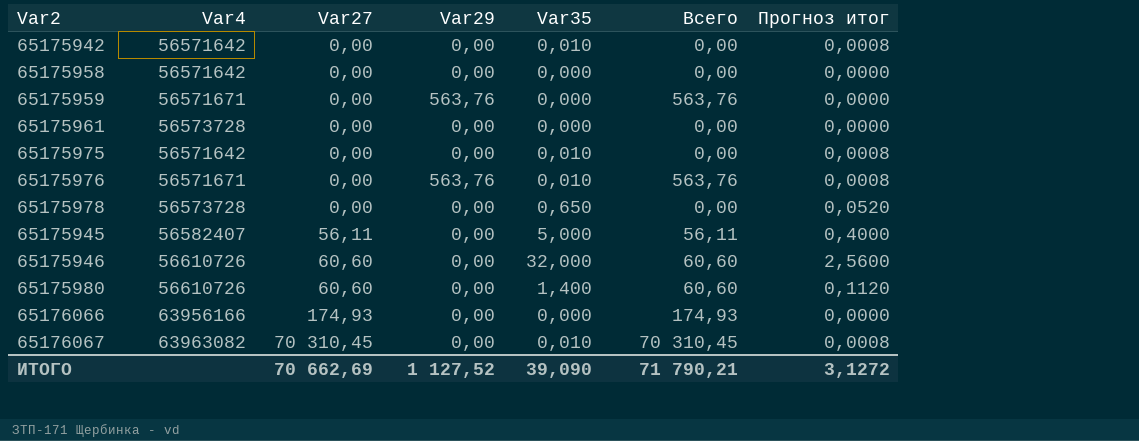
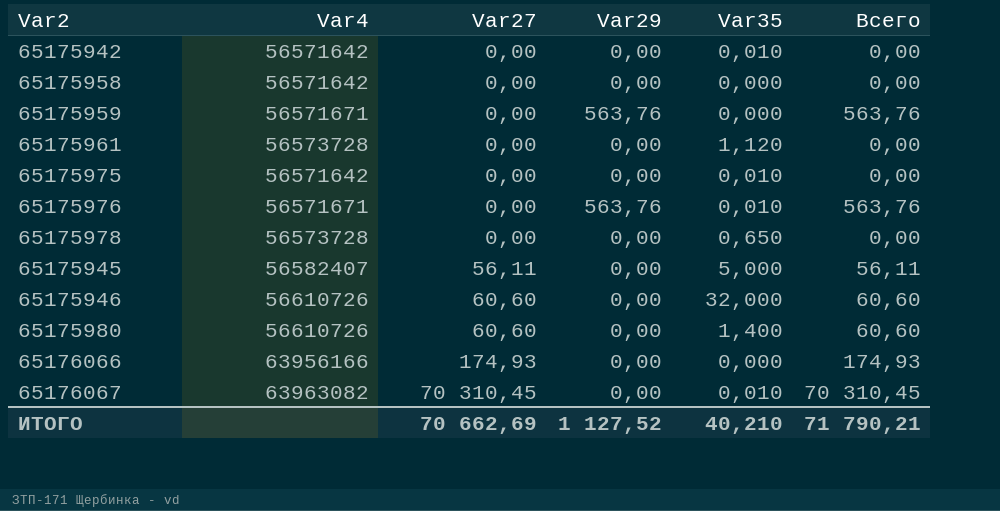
column Прогноз итог | formula: [Var35] * 0,08 -> none
65175961 | Var35: 0,000 -> 1,120
ИТОГО | Var35: 39,090 -> 40,210

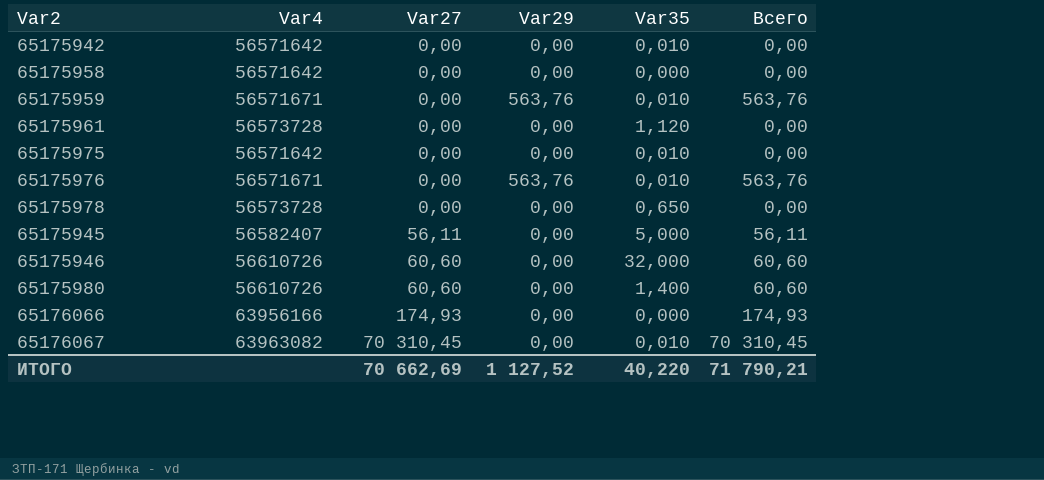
65175959 | Var35: 0,000 -> 0,010
ИТОГО | Var35: 40,210 -> 40,220

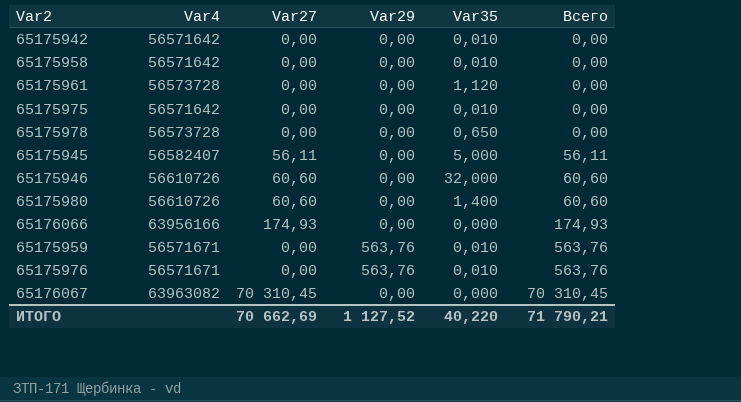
row order: Var27 ascending -> Всего ascending
65175958 | Var35: 0,000 -> 0,010
65176067 | Var35: 0,010 -> 0,000

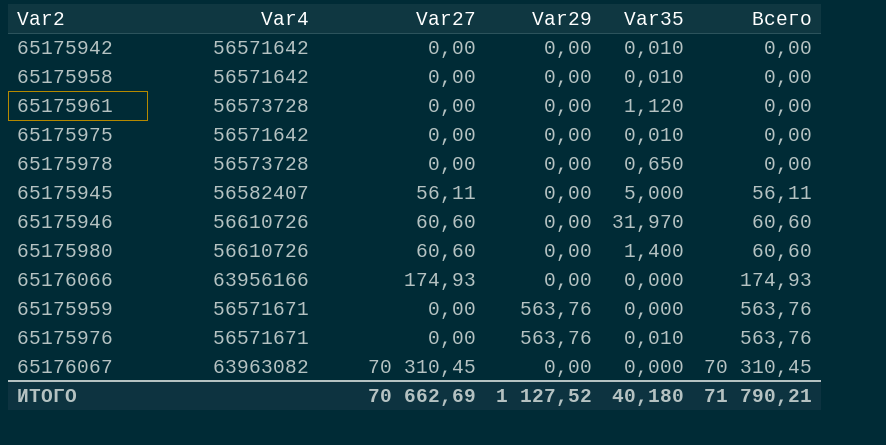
65175946 | Var35: 32,000 -> 31,970
65175959 | Var35: 0,010 -> 0,000
ИТОГО | Var35: 40,220 -> 40,180

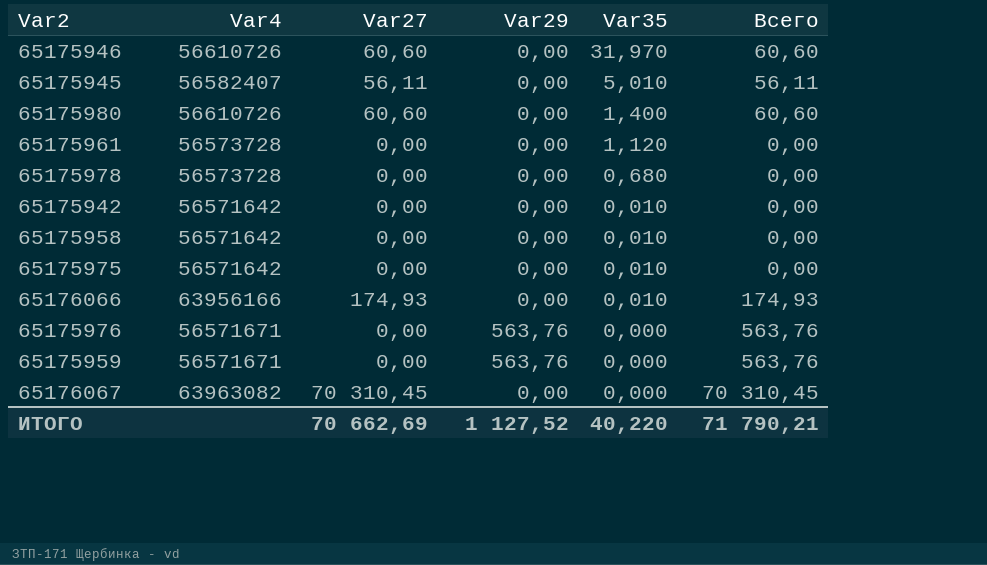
row order: Всего ascending -> Var35 descending
65175945 | Var35: 5,000 -> 5,010
65175978 | Var35: 0,650 -> 0,680
65176066 | Var35: 0,000 -> 0,010
65175976 | Var35: 0,010 -> 0,000
ИТОГО | Var35: 40,180 -> 40,220

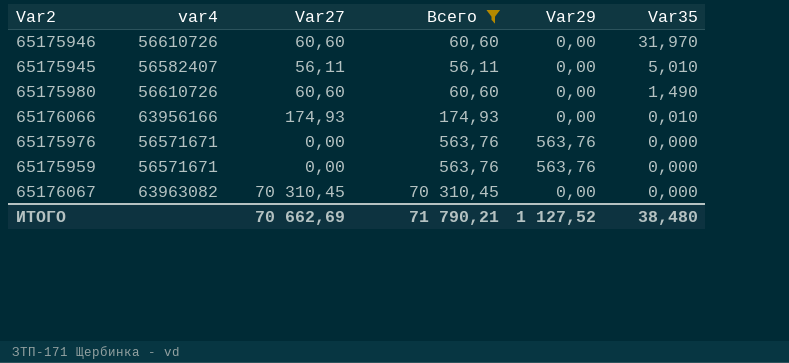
filter: none -> Всего != 0,00
column name: Var4 -> var4
column Всего | position: 6 -> 4
65175980 | Var35: 1,400 -> 1,490
ИТОГО | Var35: 40,220 -> 38,480

